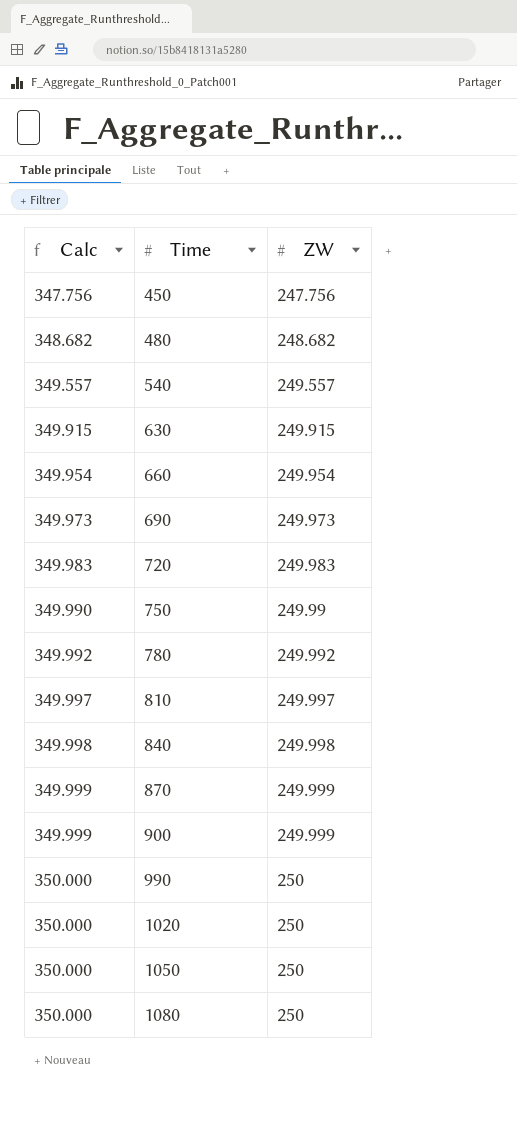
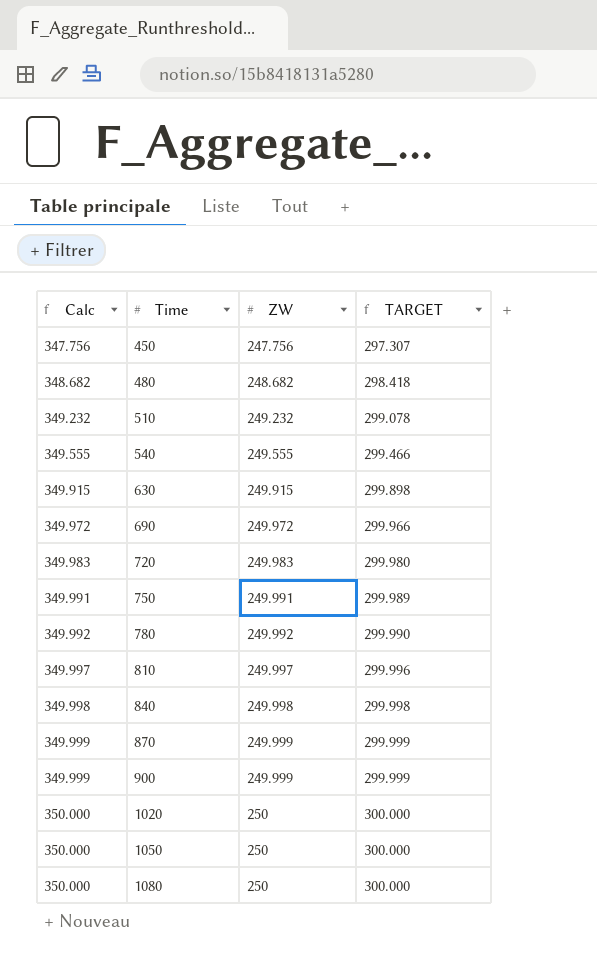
column TARGET | formula: none -> [ZW] * 1.2
row 660: 349.954 | 249.954 -> none
row 990: 350.000 | 250 -> none
row 510: none -> 349.232 | 249.232 | 299.078
540 | Calc: 349.557 -> 349.555
540 | ZW: 249.557 -> 249.555
690 | Calc: 349.973 -> 349.972
690 | ZW: 249.973 -> 249.972
750 | Calc: 349.990 -> 349.991
750 | ZW: 249.99 -> 249.991

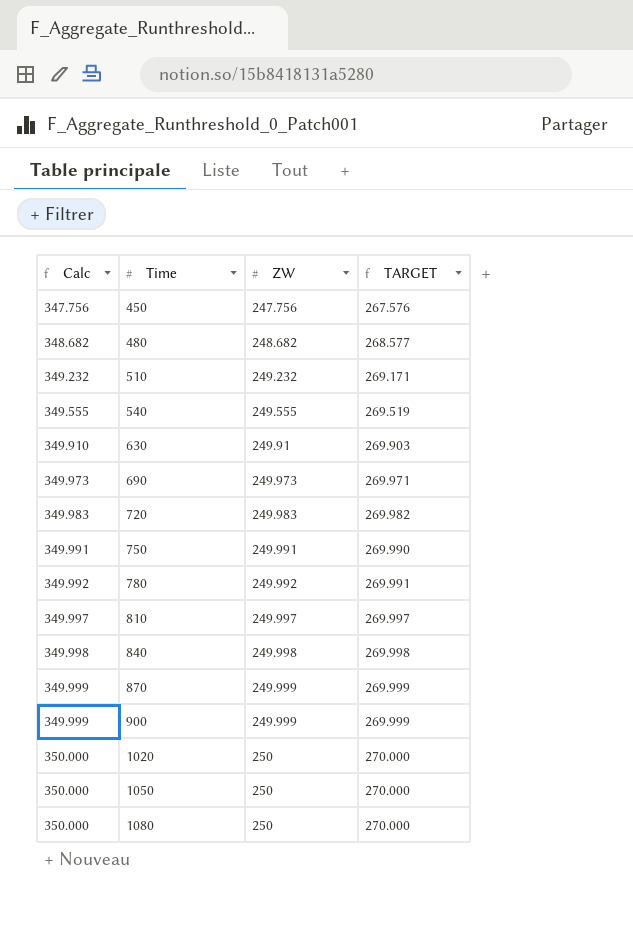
column TARGET | formula: [ZW] * 1.2 -> [ZW] * 1.08
630 | Calc: 349.915 -> 349.910
630 | ZW: 249.915 -> 249.91
690 | Calc: 349.972 -> 349.973
690 | ZW: 249.972 -> 249.973

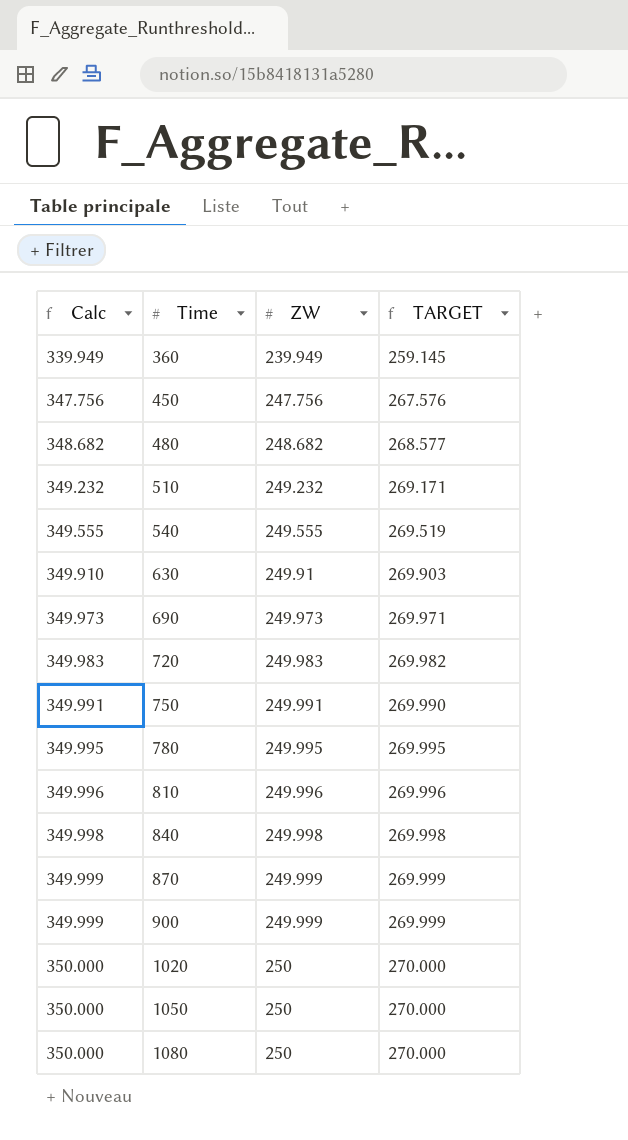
row 360: none -> 339.949 | 239.949 | 259.145
780 | Calc: 349.992 -> 349.995
780 | ZW: 249.992 -> 249.995
780 | TARGET: 269.991 -> 269.995
810 | Calc: 349.997 -> 349.996
810 | ZW: 249.997 -> 249.996
810 | TARGET: 269.997 -> 269.996

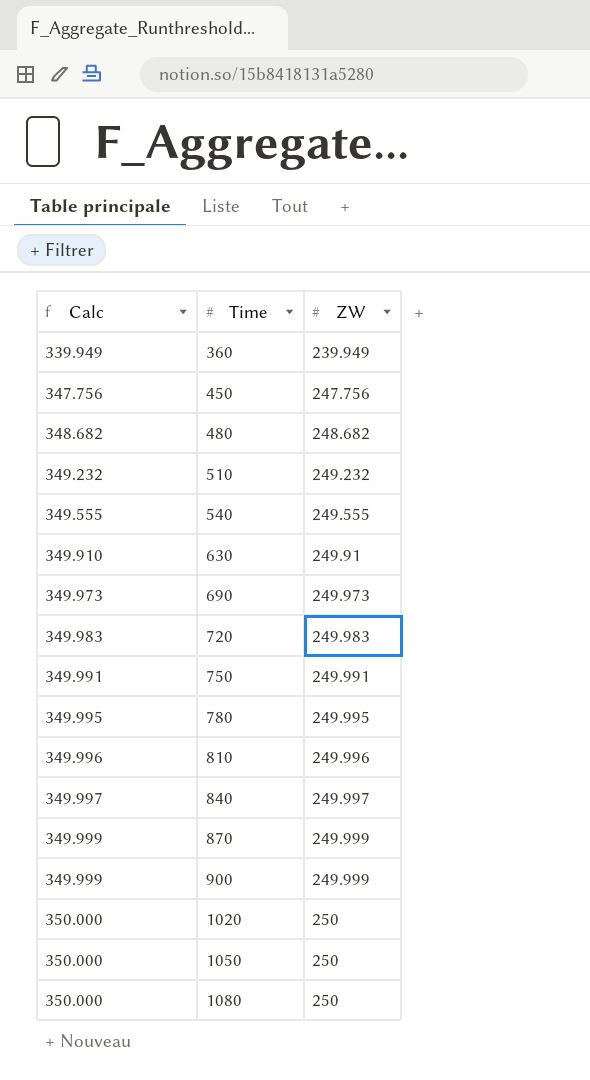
column TARGET | formula: [ZW] * 1.08 -> none
840 | Calc: 349.998 -> 349.997
840 | ZW: 249.998 -> 249.997

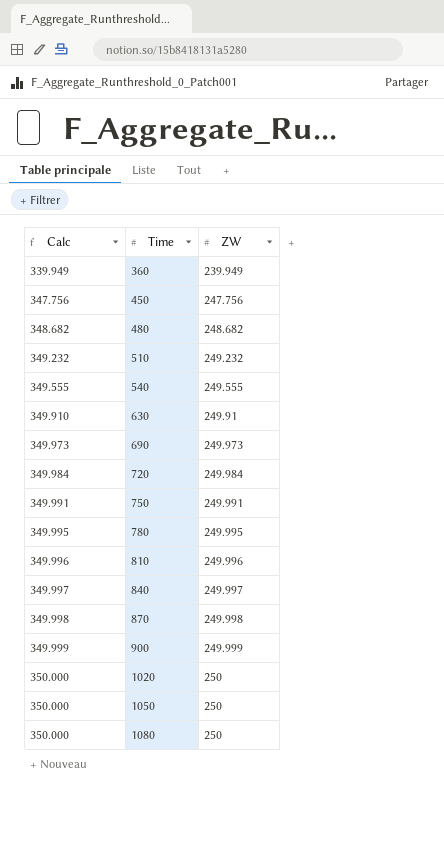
720 | Calc: 349.983 -> 349.984
720 | ZW: 249.983 -> 249.984
870 | Calc: 349.999 -> 349.998
870 | ZW: 249.999 -> 249.998

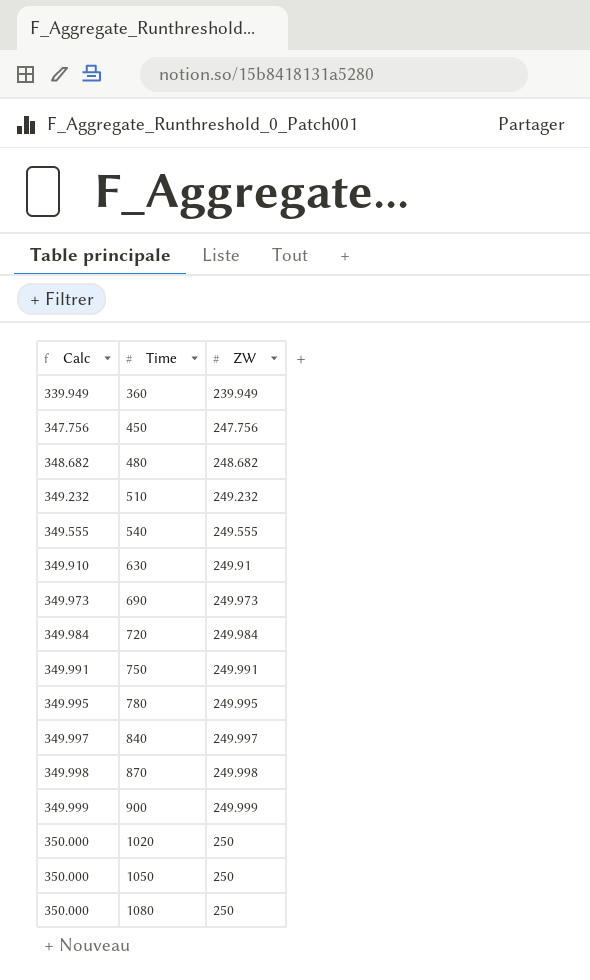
row 810: 349.996 | 249.996 -> none

